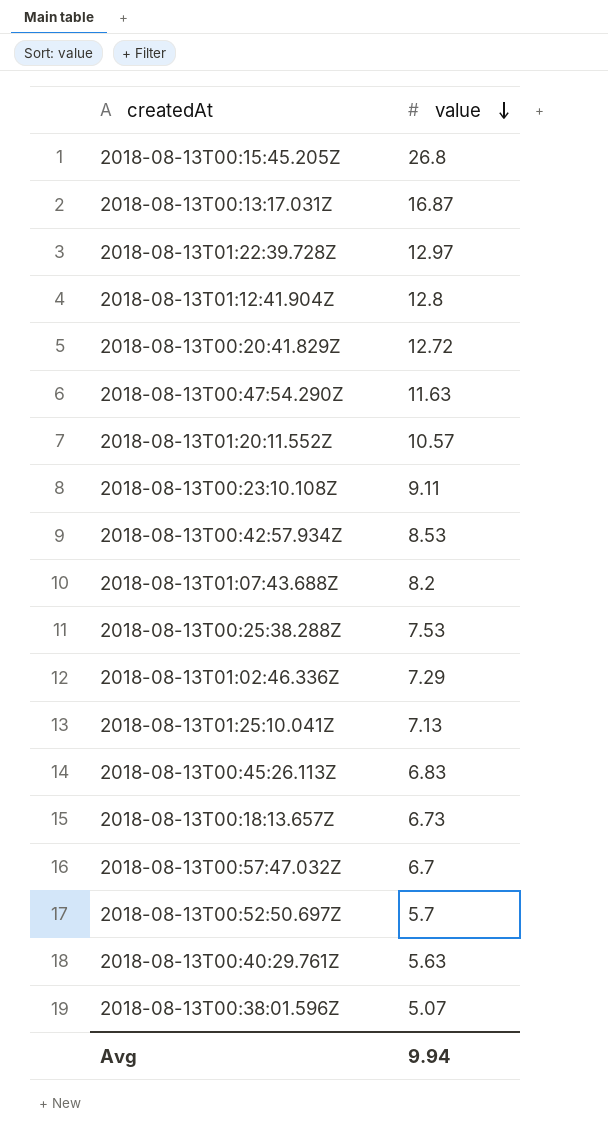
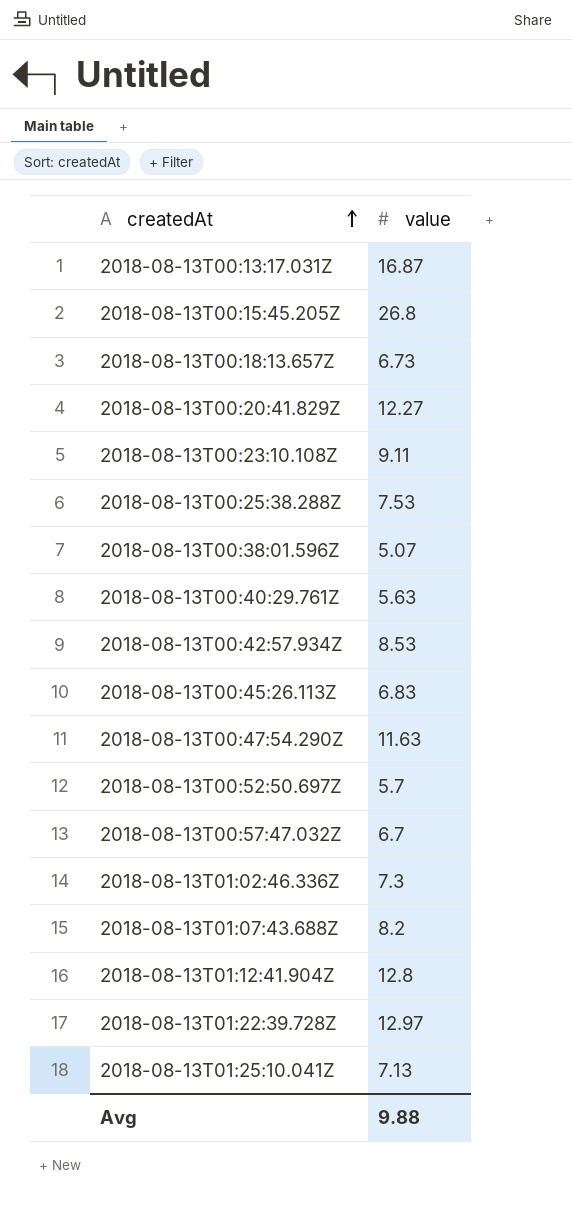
row order: value descending -> createdAt ascending
row 2018-08-13T01:20:11.552Z: 10.57 -> none
2018-08-13T00:20:41.829Z | value: 12.72 -> 12.27
2018-08-13T01:02:46.336Z | value: 7.29 -> 7.3
Avg | value: 9.94 -> 9.88

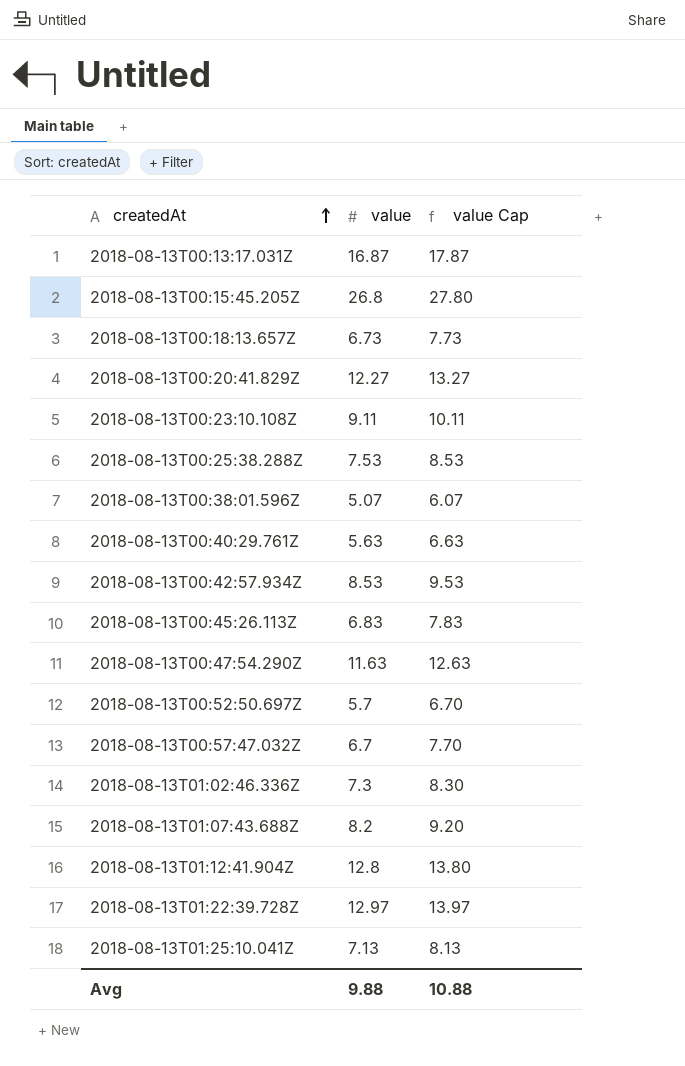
column value Cap | formula: none -> [value] + 1

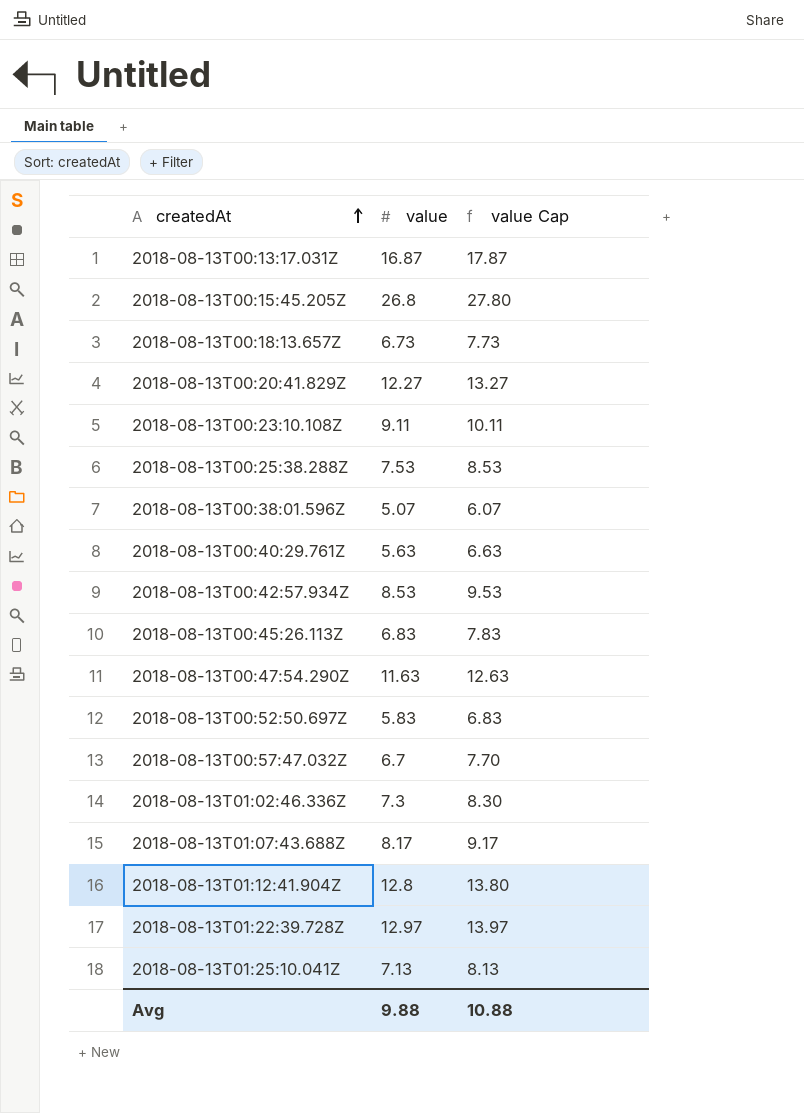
2018-08-13T00:52:50.697Z | value: 5.7 -> 5.83
2018-08-13T00:52:50.697Z | value Cap: 6.70 -> 6.83
2018-08-13T01:07:43.688Z | value: 8.2 -> 8.17
2018-08-13T01:07:43.688Z | value Cap: 9.20 -> 9.17

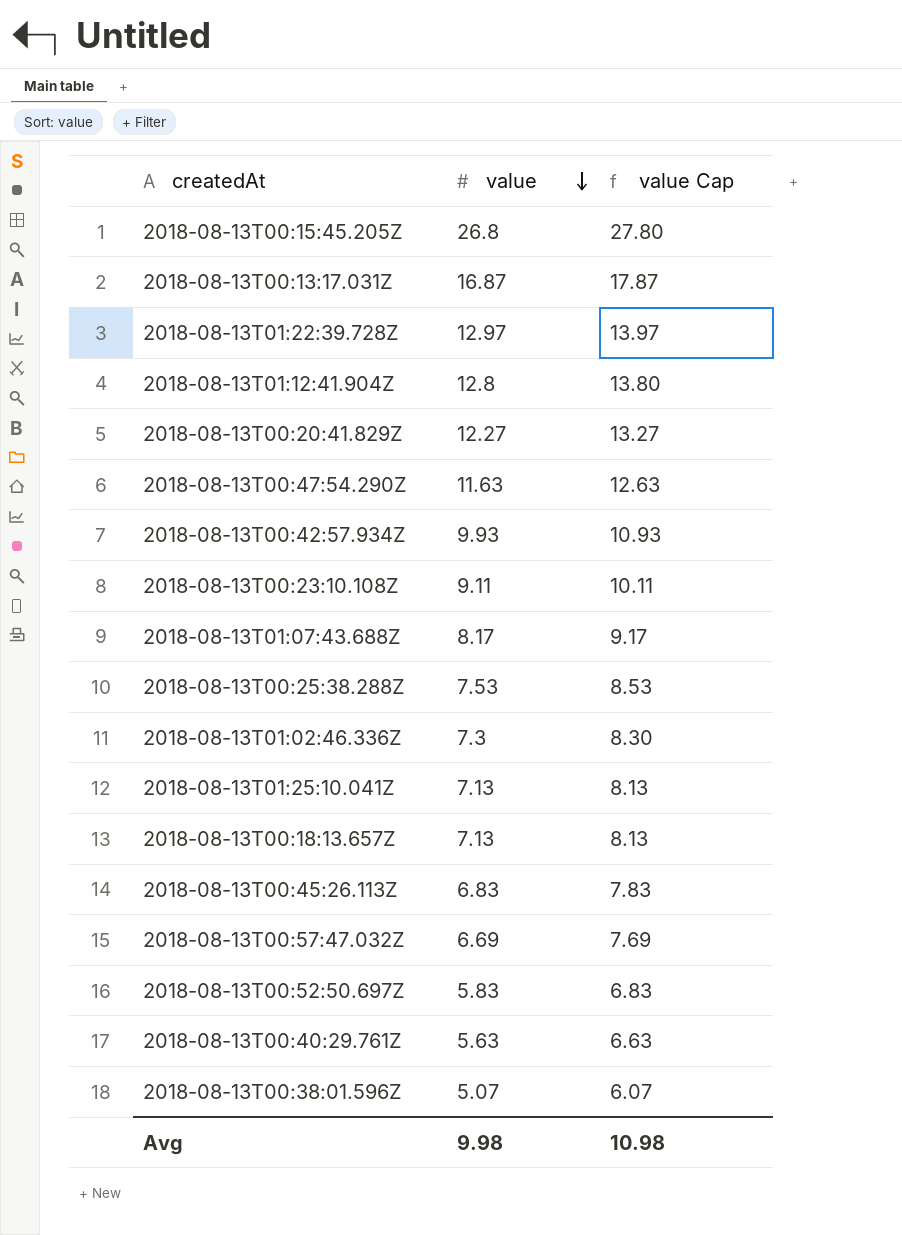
row order: createdAt ascending -> value descending
2018-08-13T00:42:57.934Z | value: 8.53 -> 9.93
2018-08-13T00:42:57.934Z | value Cap: 9.53 -> 10.93
2018-08-13T00:18:13.657Z | value: 6.73 -> 7.13
2018-08-13T00:18:13.657Z | value Cap: 7.73 -> 8.13
2018-08-13T00:57:47.032Z | value: 6.7 -> 6.69
2018-08-13T00:57:47.032Z | value Cap: 7.70 -> 7.69
Avg | value: 9.88 -> 9.98
Avg | value Cap: 10.88 -> 10.98

